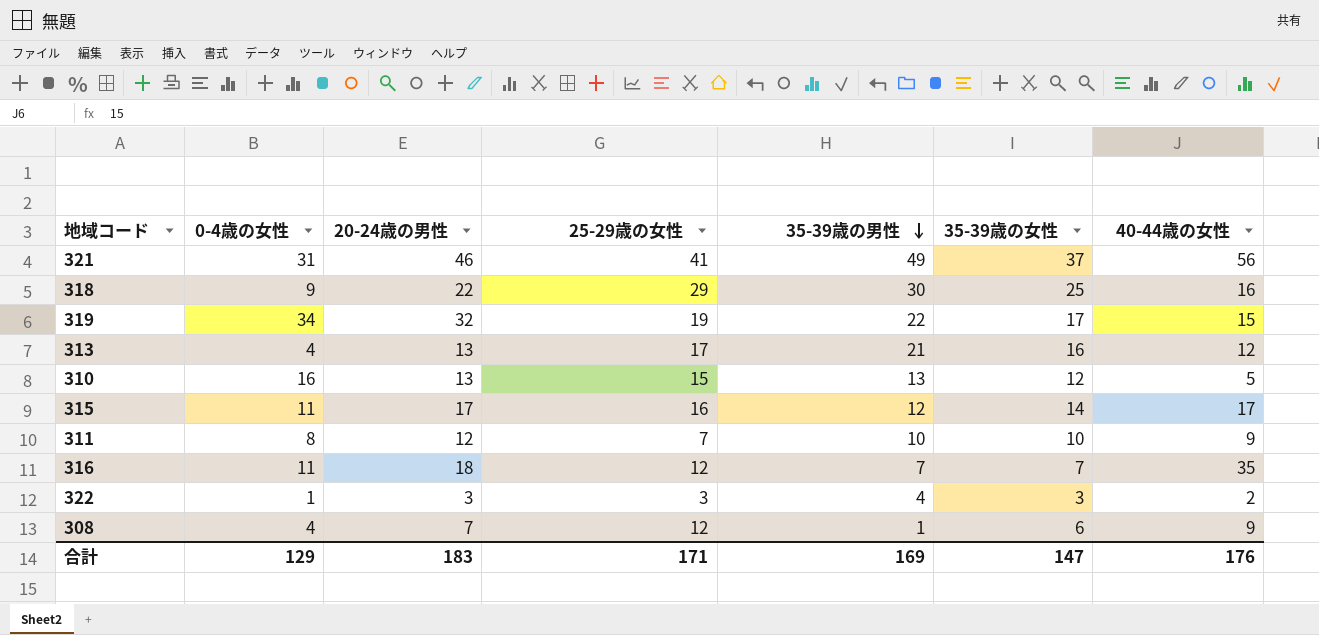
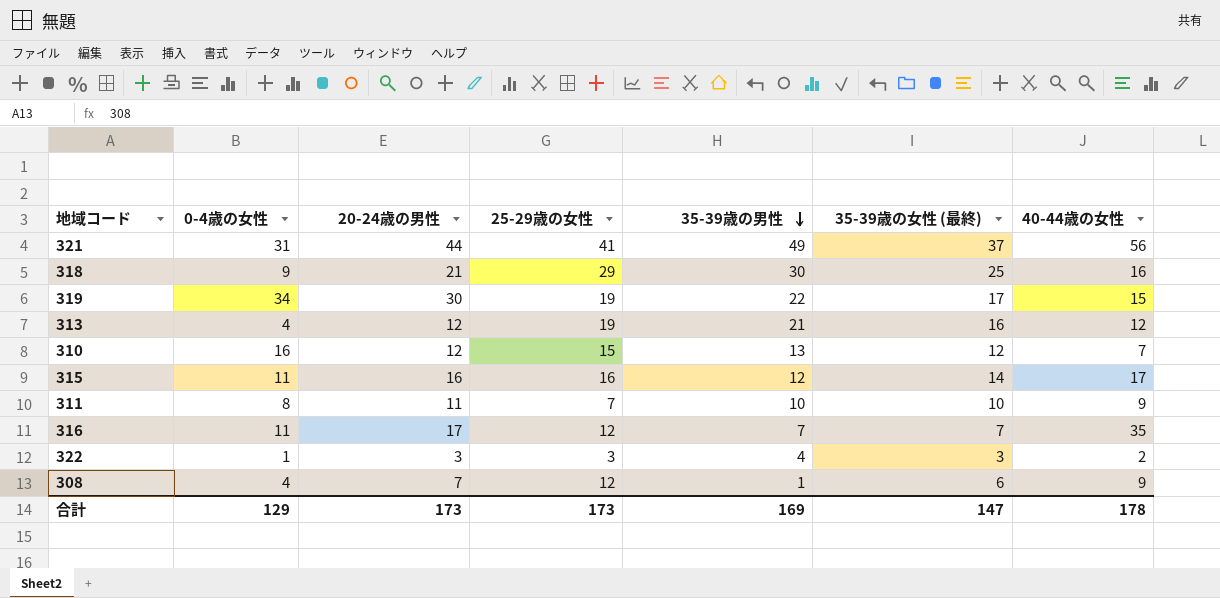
column name: 35-39歳の女性 -> 35-39歳の女性 (最終)
321 | 20-24歳の男性: 46 -> 44
318 | 20-24歳の男性: 22 -> 21
319 | 20-24歳の男性: 32 -> 30
313 | 20-24歳の男性: 13 -> 12
313 | 25-29歳の女性: 17 -> 19
310 | 20-24歳の男性: 13 -> 12
310 | 40-44歳の女性: 5 -> 7
315 | 20-24歳の男性: 17 -> 16
311 | 20-24歳の男性: 12 -> 11
316 | 20-24歳の男性: 18 -> 17
合計 | 20-24歳の男性: 183 -> 173
合計 | 25-29歳の女性: 171 -> 173
合計 | 40-44歳の女性: 176 -> 178

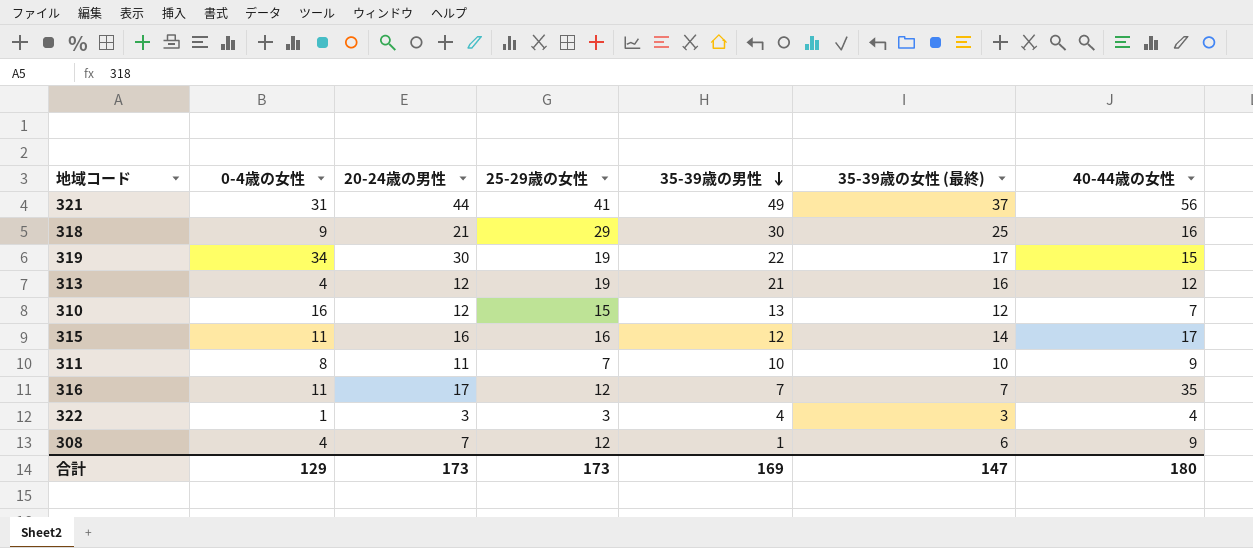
322 | 40-44歳の女性: 2 -> 4
合計 | 40-44歳の女性: 178 -> 180

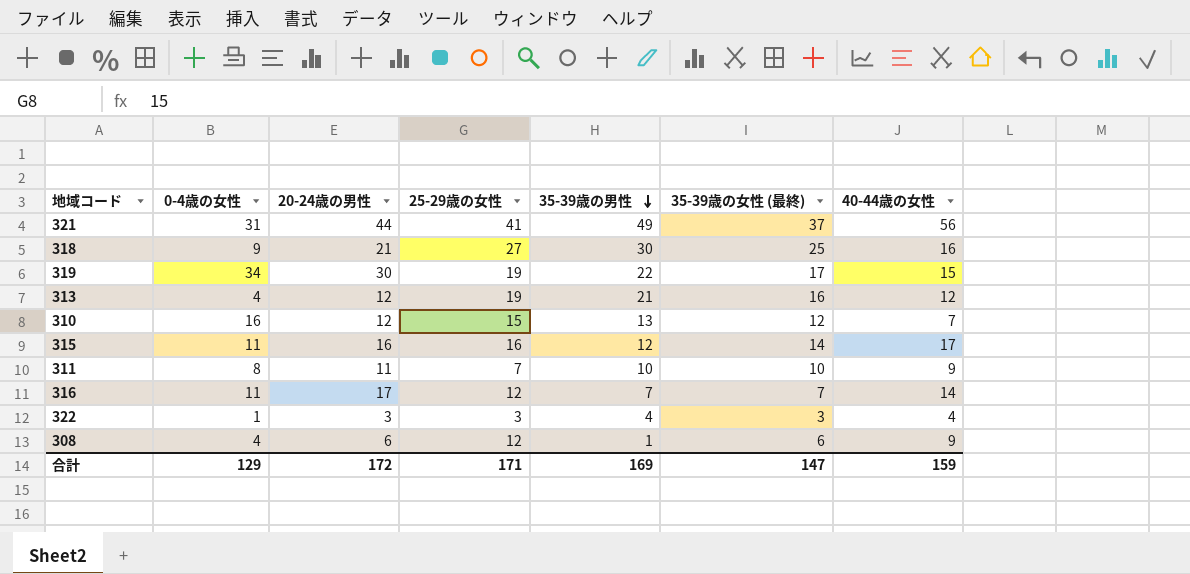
318 | 25-29歳の女性: 29 -> 27
316 | 40-44歳の女性: 35 -> 14
308 | 20-24歳の男性: 7 -> 6
合計 | 20-24歳の男性: 173 -> 172
合計 | 25-29歳の女性: 173 -> 171
合計 | 40-44歳の女性: 180 -> 159

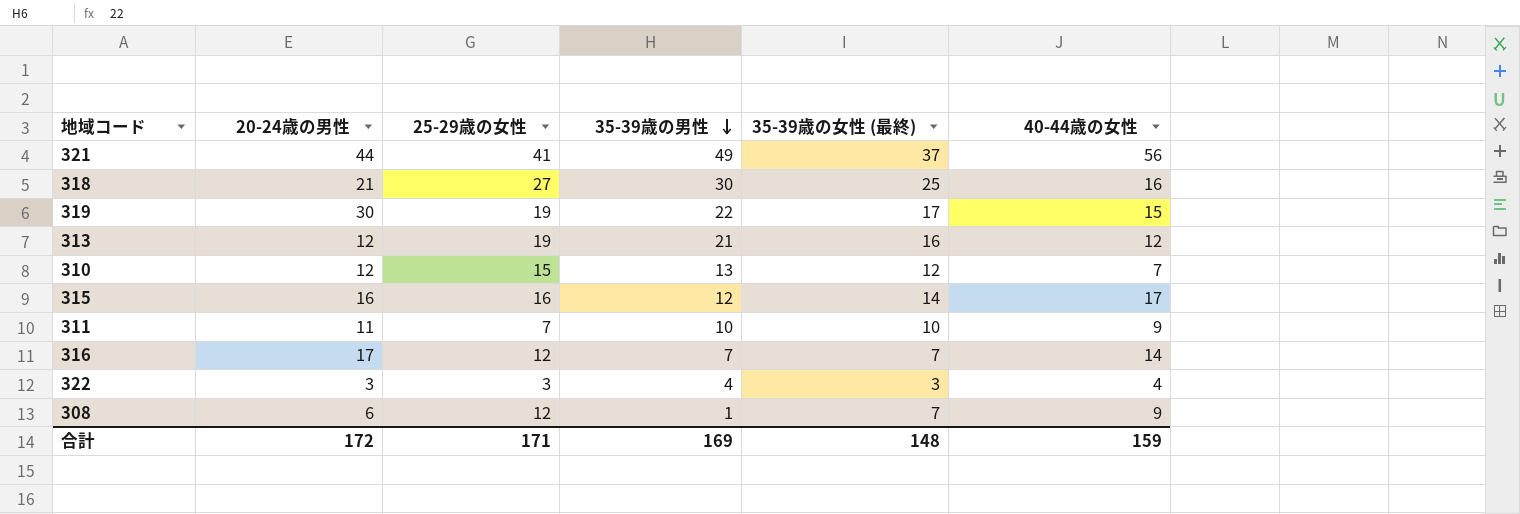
column 0-4歳の女性 | position: 2 -> none
308 | 35-39歳の女性 (最終): 6 -> 7
合計 | 35-39歳の女性 (最終): 147 -> 148

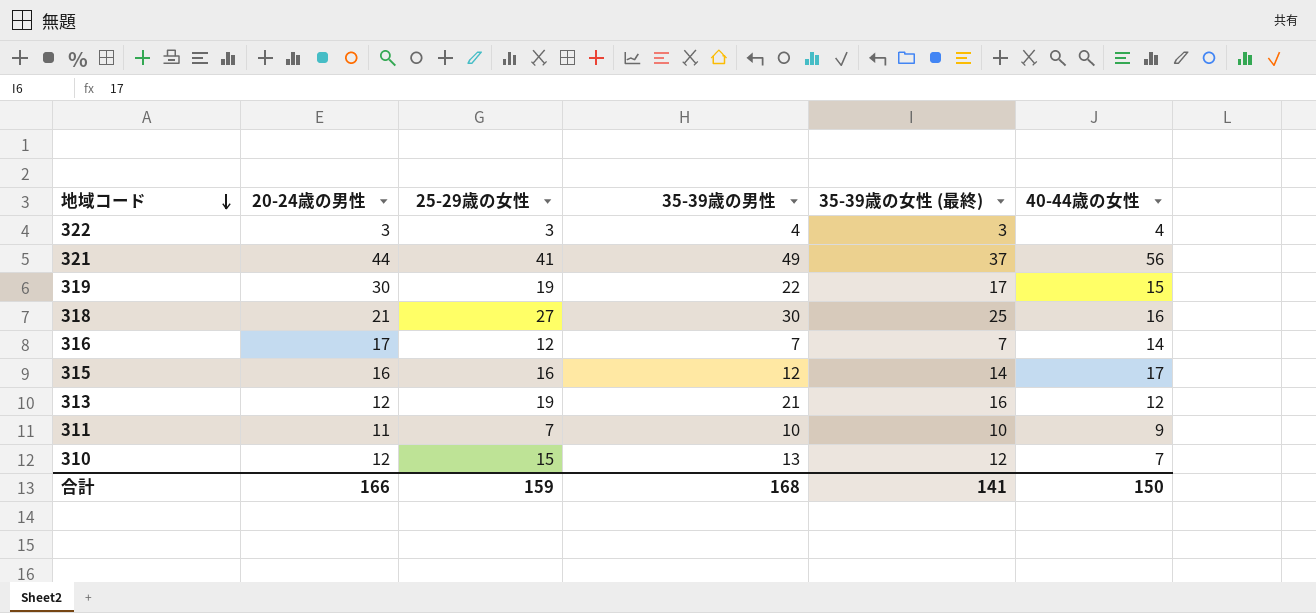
row order: 35-39歳の男性 descending -> 地域コード descending
row 308: 6 | 12 | 1 | 7 | 9 -> none
合計 | 20-24歳の男性: 172 -> 166
合計 | 25-29歳の女性: 171 -> 159
合計 | 35-39歳の男性: 169 -> 168
合計 | 35-39歳の女性 (最終): 148 -> 141
合計 | 40-44歳の女性: 159 -> 150

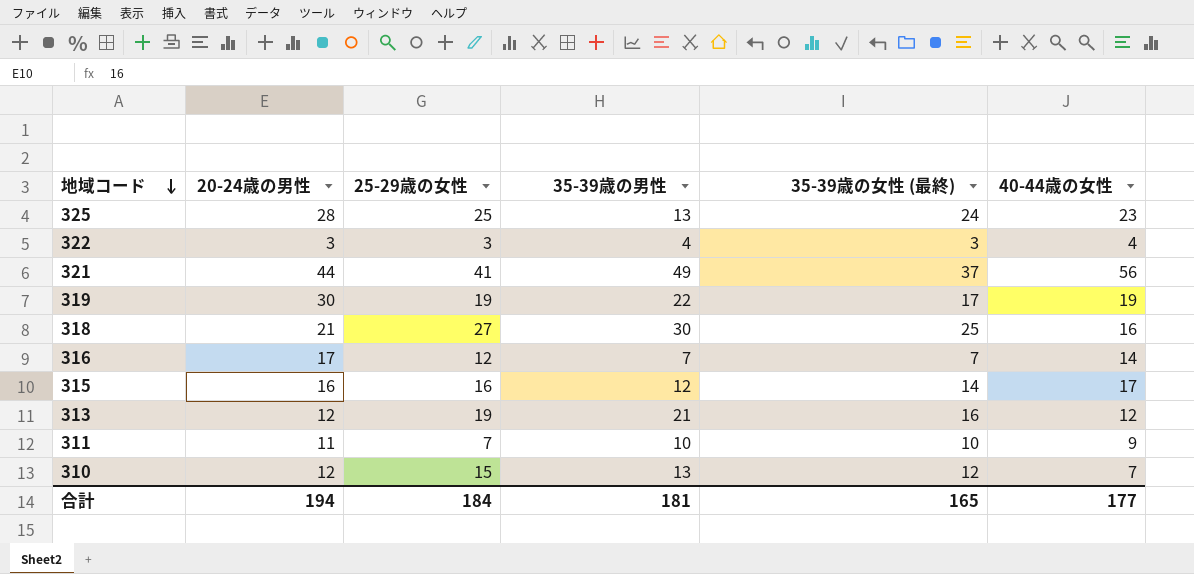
row 325: none -> 28 | 25 | 13 | 24 | 23
319 | 40-44歳の女性: 15 -> 19
合計 | 20-24歳の男性: 166 -> 194
合計 | 25-29歳の女性: 159 -> 184
合計 | 35-39歳の男性: 168 -> 181
合計 | 35-39歳の女性 (最終): 141 -> 165
合計 | 40-44歳の女性: 150 -> 177

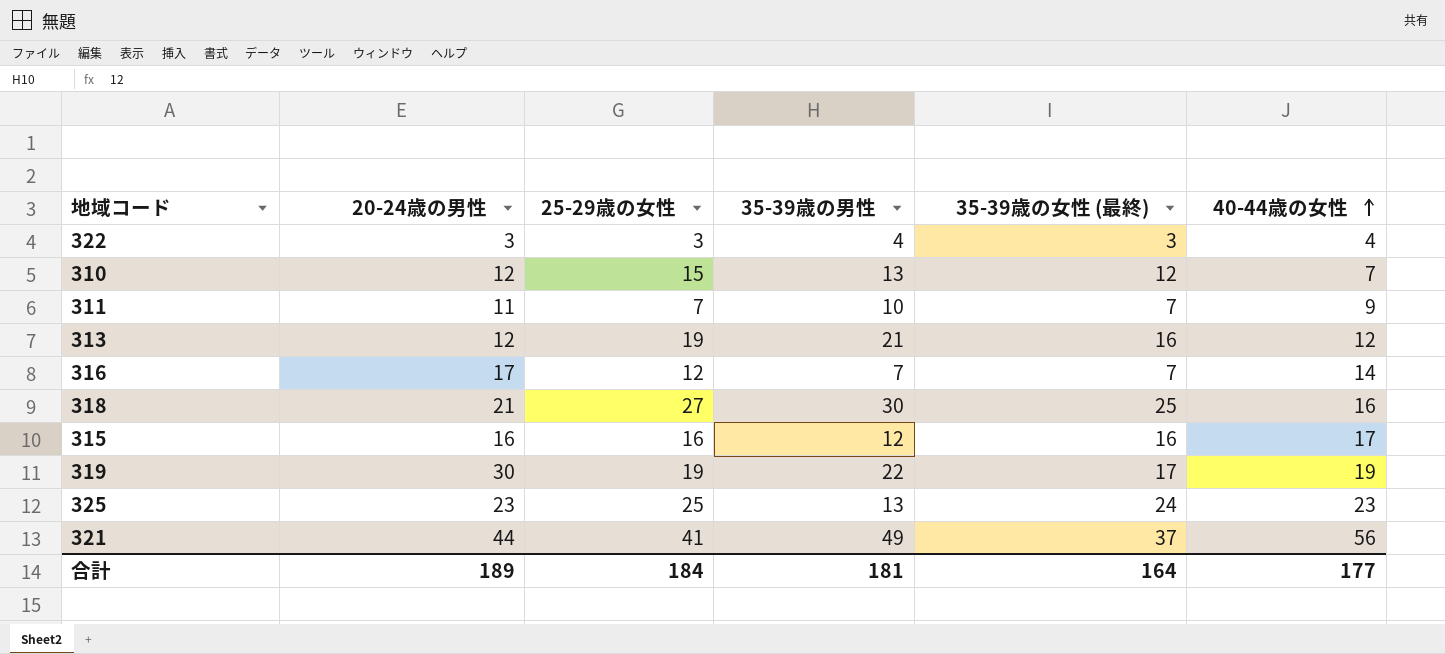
row order: 地域コード descending -> 40-44歳の女性 ascending
311 | 35-39歳の女性 (最終): 10 -> 7
315 | 35-39歳の女性 (最終): 14 -> 16
325 | 20-24歳の男性: 28 -> 23
合計 | 20-24歳の男性: 194 -> 189
合計 | 35-39歳の女性 (最終): 165 -> 164

